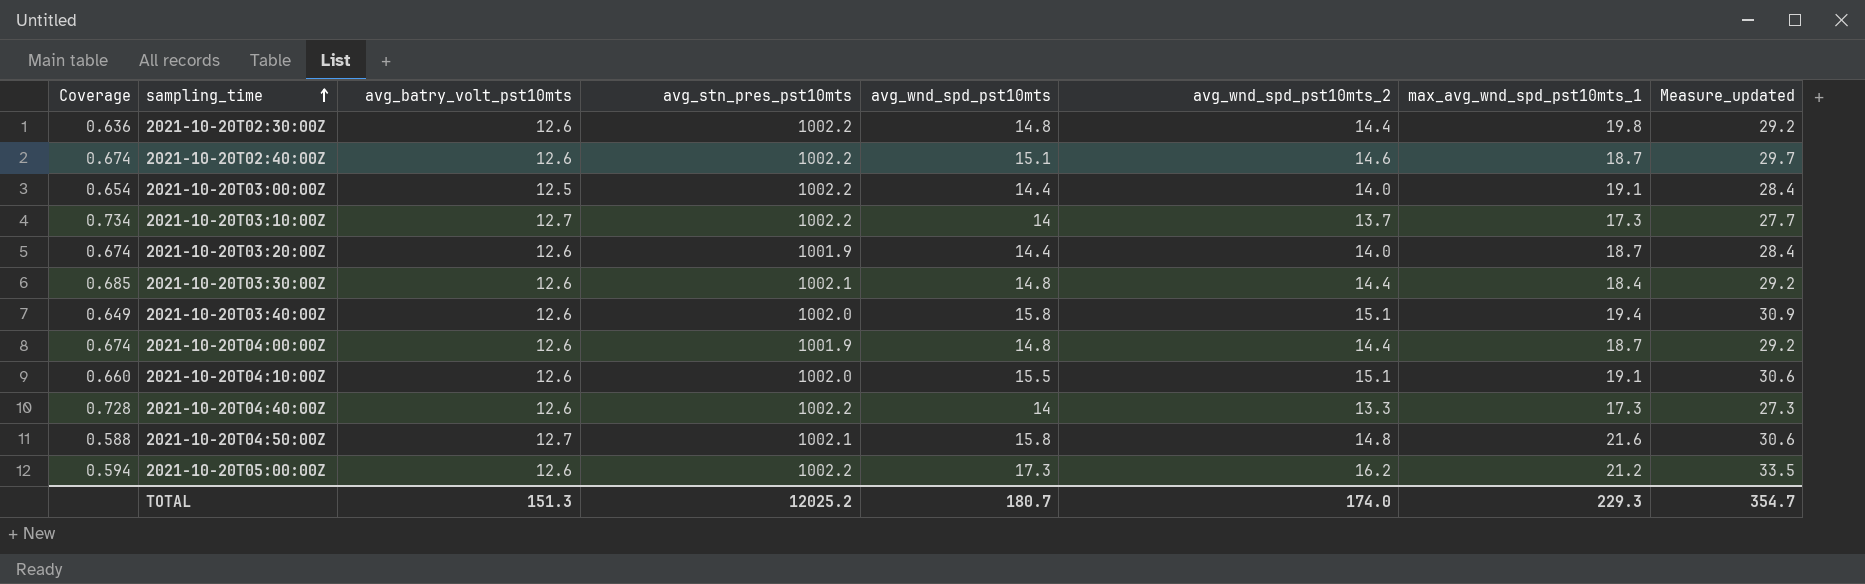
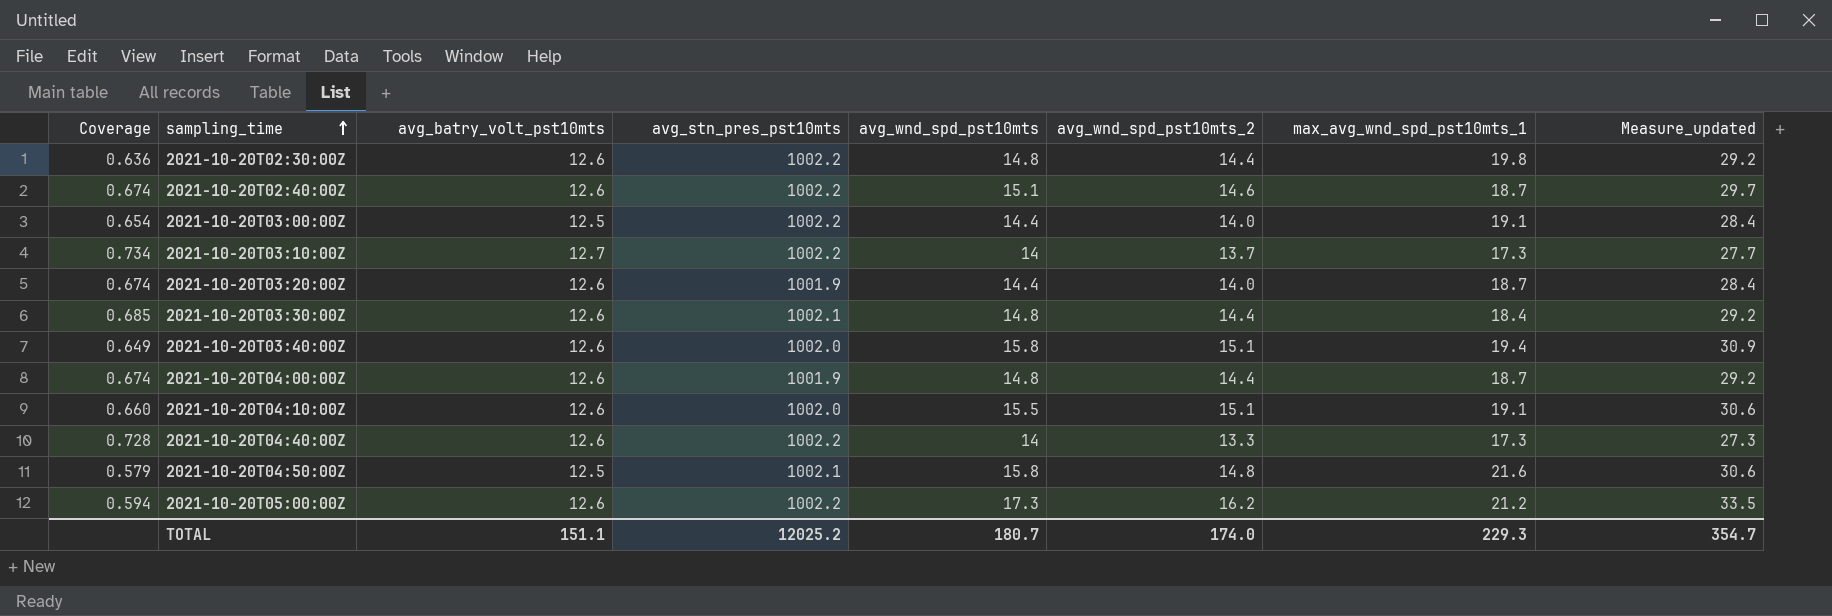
2021-10-20T04:50:00Z | Coverage: 0.588 -> 0.579
2021-10-20T04:50:00Z | avg_batry_volt_pst10mts: 12.7 -> 12.5
TOTAL | avg_batry_volt_pst10mts: 151.3 -> 151.1

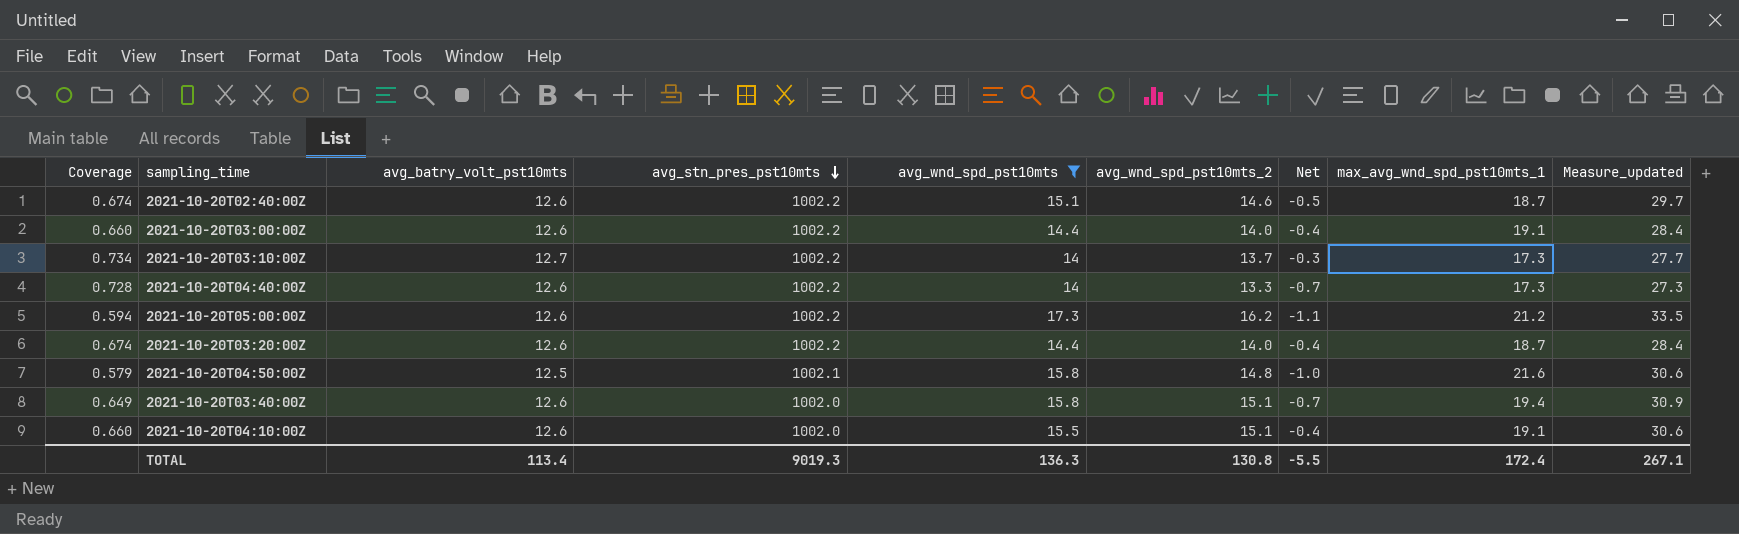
filter: none -> avg_wnd_spd_pst10mts != 14.8
row order: sampling_time ascending -> avg_stn_pres_pst10mts descending
column Net | formula: none -> [avg_wnd_spd_pst10mts_2] - [avg_wnd_spd_pst10mts]
2021-10-20T03:00:00Z | Coverage: 0.654 -> 0.660
2021-10-20T03:00:00Z | avg_batry_volt_pst10mts: 12.5 -> 12.6
2021-10-20T03:20:00Z | avg_stn_pres_pst10mts: 1001.9 -> 1002.2
TOTAL | avg_batry_volt_pst10mts: 151.1 -> 113.4
TOTAL | avg_stn_pres_pst10mts: 12025.2 -> 9019.3
TOTAL | avg_wnd_spd_pst10mts: 180.7 -> 136.3
TOTAL | avg_wnd_spd_pst10mts_2: 174.0 -> 130.8
TOTAL | max_avg_wnd_spd_pst10mts_1: 229.3 -> 172.4
TOTAL | Measure_updated: 354.7 -> 267.1

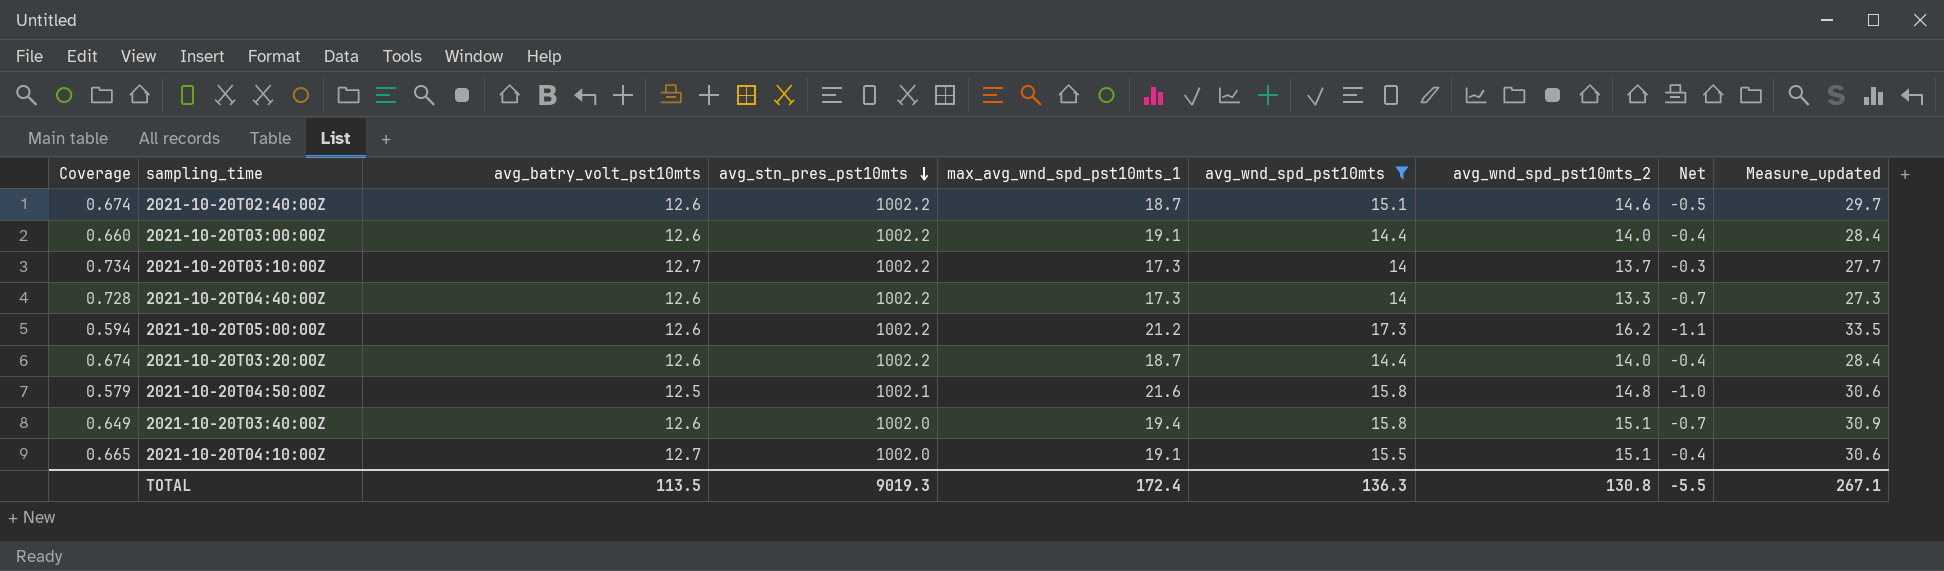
column max_avg_wnd_spd_pst10mts_1 | position: 8 -> 5
2021-10-20T04:10:00Z | Coverage: 0.660 -> 0.665
2021-10-20T04:10:00Z | avg_batry_volt_pst10mts: 12.6 -> 12.7
TOTAL | avg_batry_volt_pst10mts: 113.4 -> 113.5

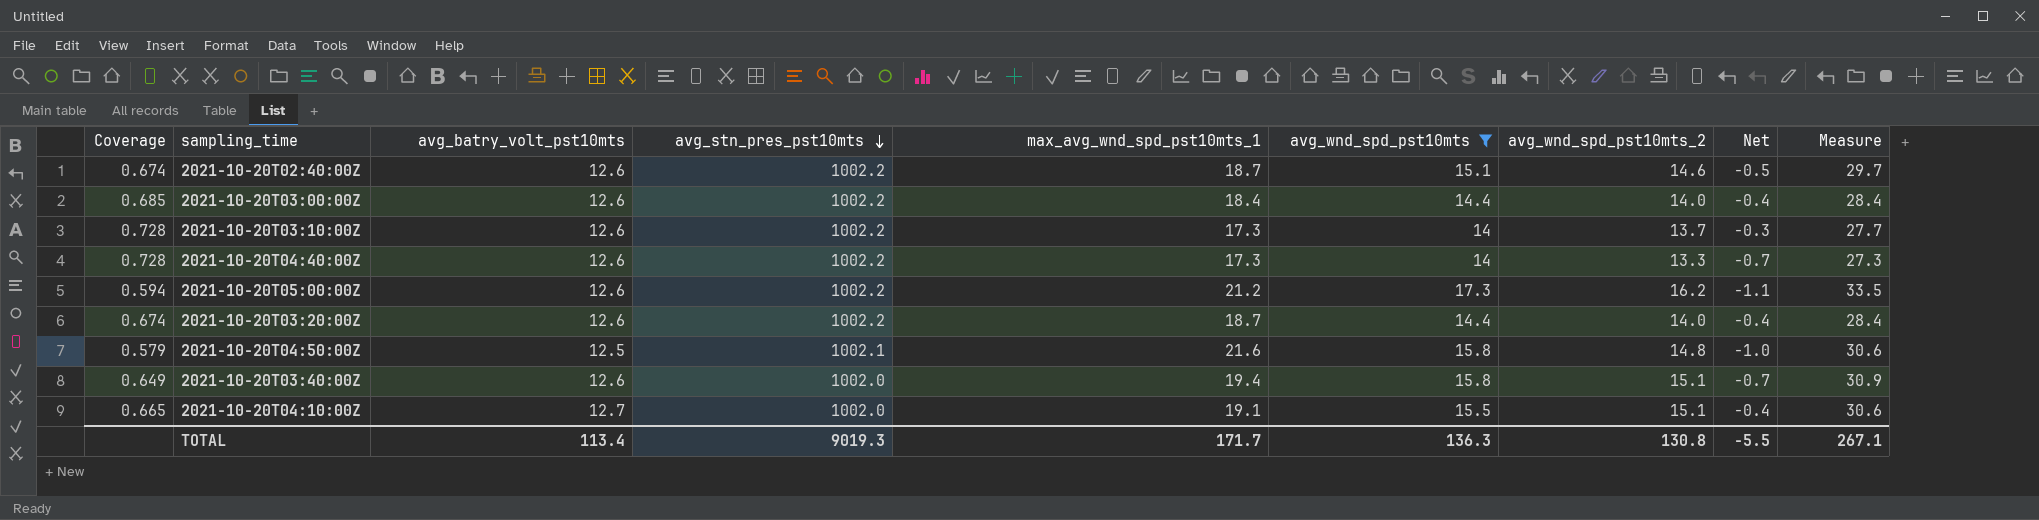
column name: Measure_updated -> Measure
2021-10-20T03:00:00Z | Coverage: 0.660 -> 0.685
2021-10-20T03:00:00Z | max_avg_wnd_spd_pst10mts_1: 19.1 -> 18.4
2021-10-20T03:10:00Z | Coverage: 0.734 -> 0.728
2021-10-20T03:10:00Z | avg_batry_volt_pst10mts: 12.7 -> 12.6
TOTAL | avg_batry_volt_pst10mts: 113.5 -> 113.4
TOTAL | max_avg_wnd_spd_pst10mts_1: 172.4 -> 171.7

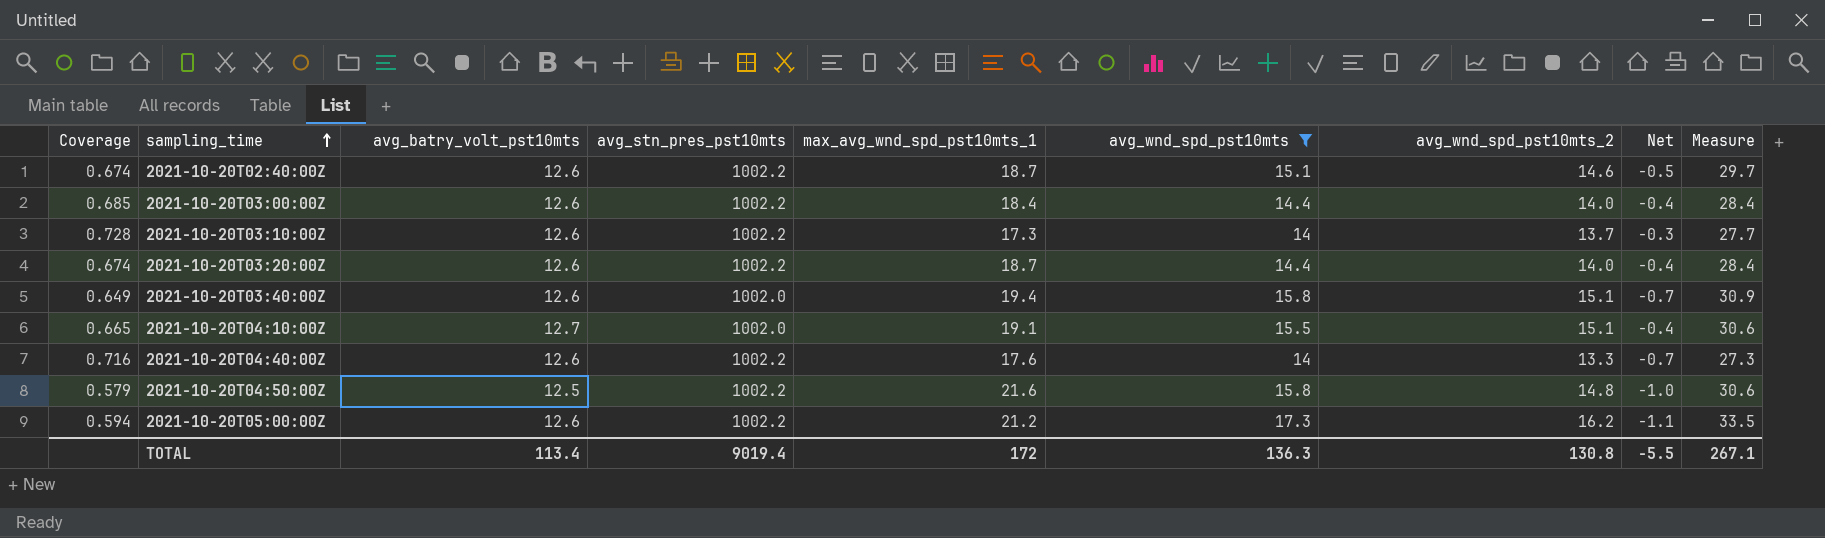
row order: avg_stn_pres_pst10mts descending -> sampling_time ascending
2021-10-20T04:40:00Z | Coverage: 0.728 -> 0.716
2021-10-20T04:40:00Z | max_avg_wnd_spd_pst10mts_1: 17.3 -> 17.6
2021-10-20T04:50:00Z | avg_stn_pres_pst10mts: 1002.1 -> 1002.2
TOTAL | avg_stn_pres_pst10mts: 9019.3 -> 9019.4
TOTAL | max_avg_wnd_spd_pst10mts_1: 171.7 -> 172

